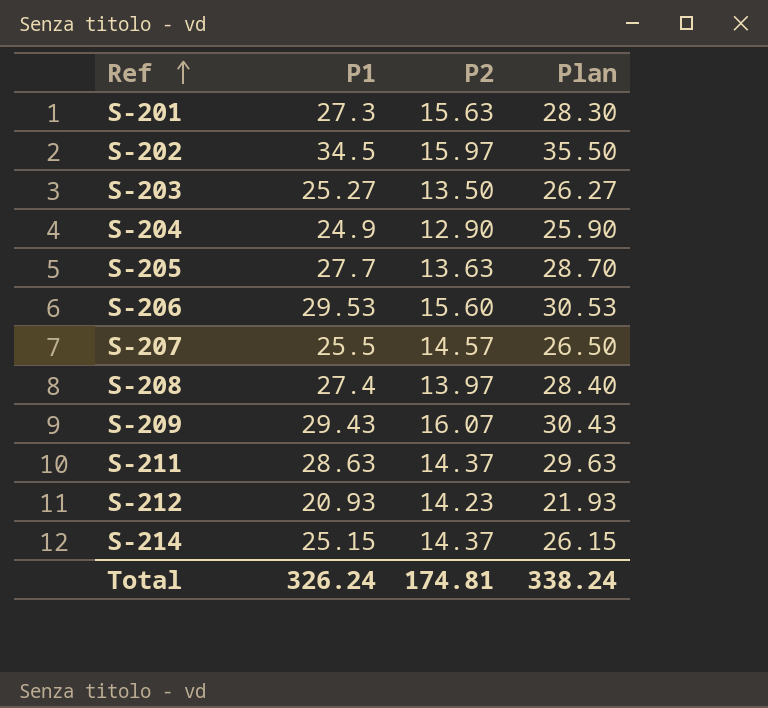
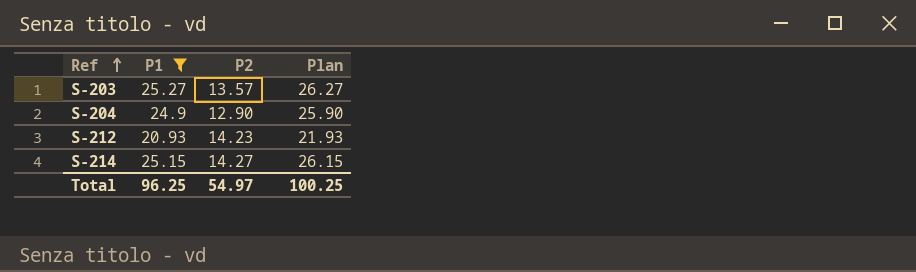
filter: none -> P1 <= 25.27
S-203 | P2: 13.50 -> 13.57
S-214 | P2: 14.37 -> 14.27
Total | P1: 326.24 -> 96.25
Total | P2: 174.81 -> 54.97
Total | Plan: 338.24 -> 100.25

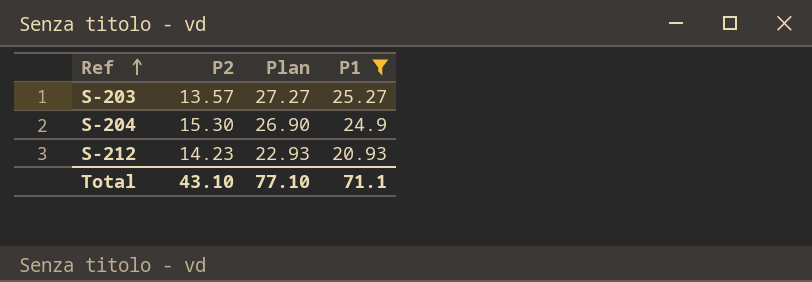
column Plan | formula: [P1] + 1 -> [P1] + 2
column P1 | position: 2 -> 4
row S-214: 25.15 | 14.27 | 26.15 -> none
S-204 | P2: 12.90 -> 15.30
Total | P2: 54.97 -> 43.10
Total | Plan: 100.25 -> 77.10
Total | P1: 96.25 -> 71.1

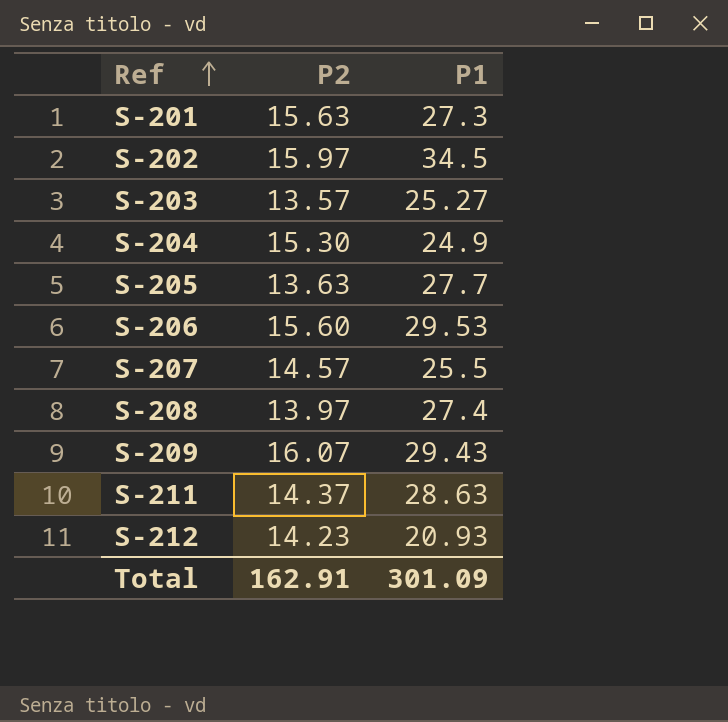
filter: P1 <= 25.27 -> none
column Plan | formula: [P1] + 2 -> none
Total | P2: 43.10 -> 162.91
Total | P1: 71.1 -> 301.09

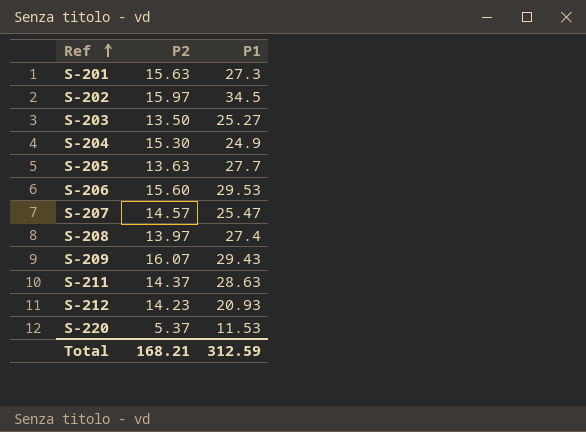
S-203 | P2: 13.57 -> 13.50
S-207 | P1: 25.5 -> 25.47
row S-220: none -> 5.37 | 11.53
Total | P2: 162.91 -> 168.21
Total | P1: 301.09 -> 312.59

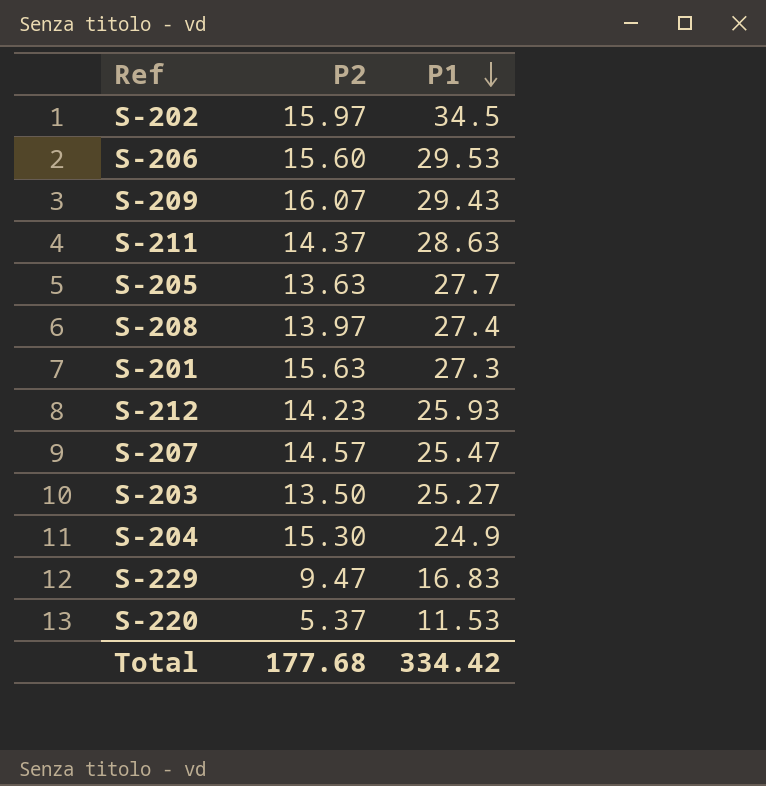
row order: Ref ascending -> P1 descending
S-212 | P1: 20.93 -> 25.93
row S-229: none -> 9.47 | 16.83
Total | P2: 168.21 -> 177.68
Total | P1: 312.59 -> 334.42

